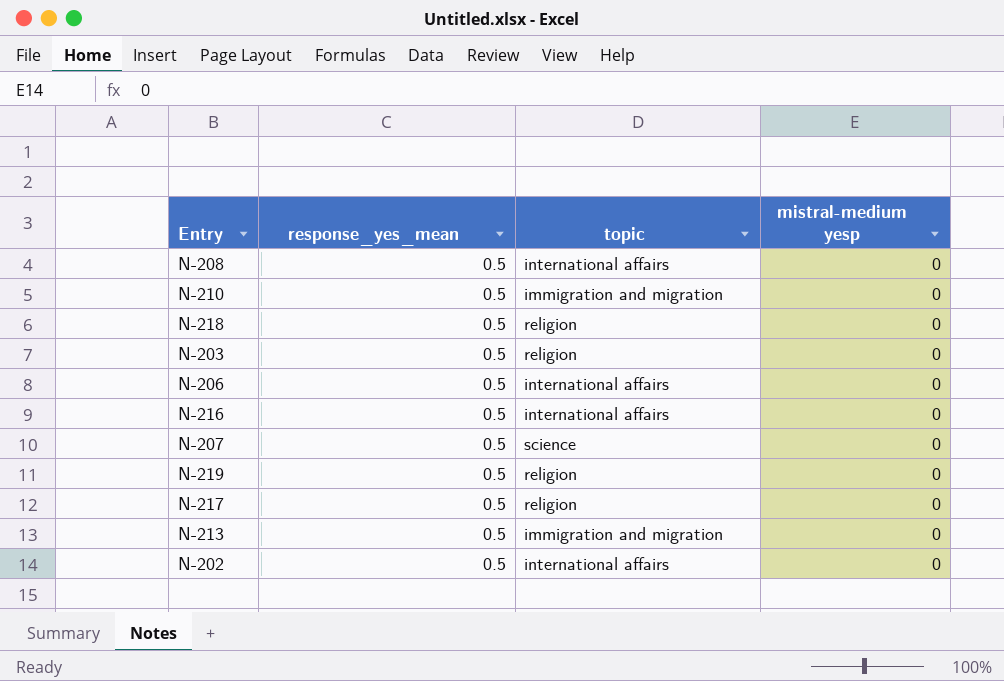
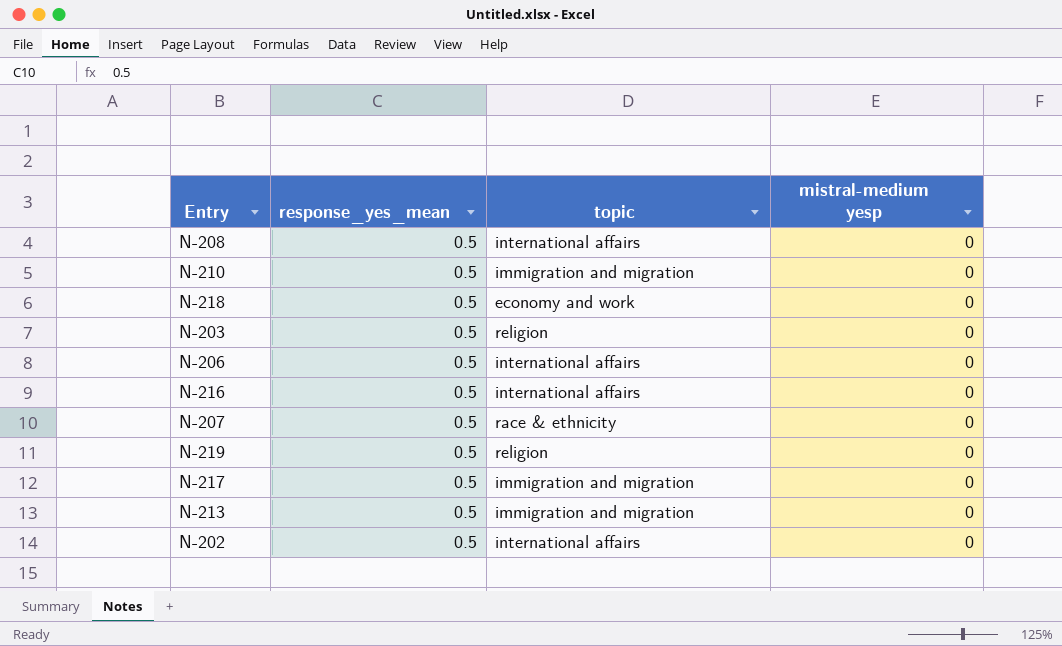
N-218 | topic: religion -> economy and work
N-207 | topic: science -> race & ethnicity
N-217 | topic: religion -> immigration and migration

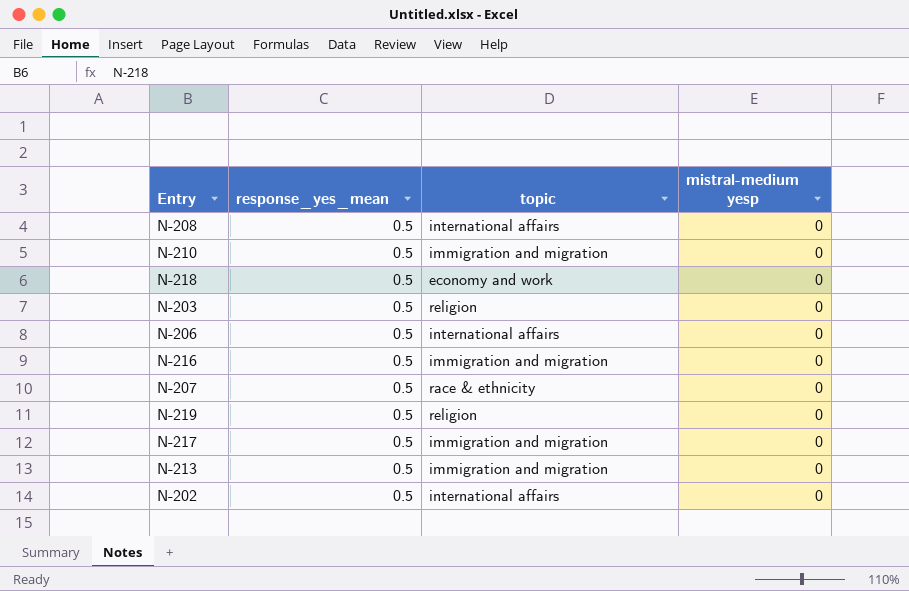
N-216 | topic: international affairs -> immigration and migration

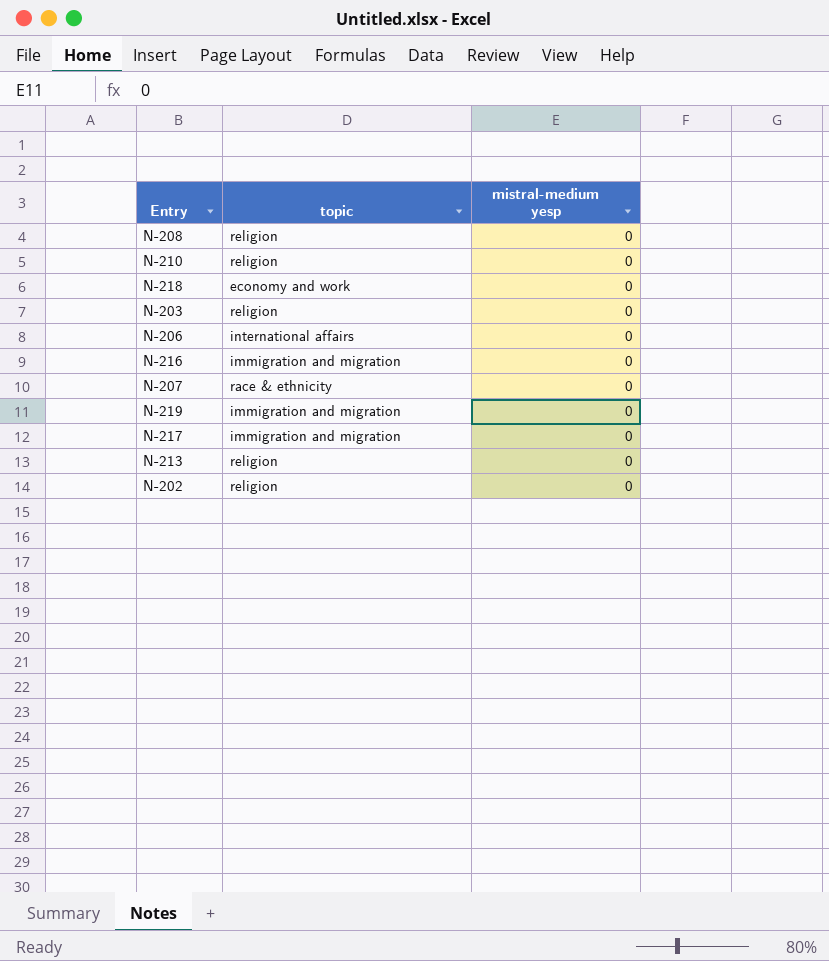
column response_yes_mean | position: 2 -> none
N-208 | topic: international affairs -> religion
N-210 | topic: immigration and migration -> religion
N-219 | topic: religion -> immigration and migration
N-213 | topic: immigration and migration -> religion
N-202 | topic: international affairs -> religion

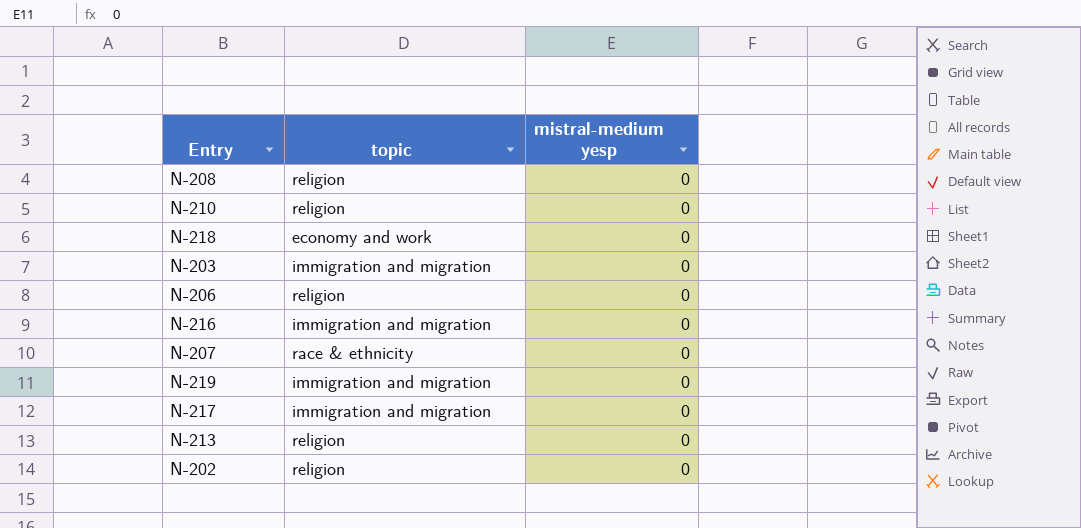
N-203 | topic: religion -> immigration and migration
N-206 | topic: international affairs -> religion

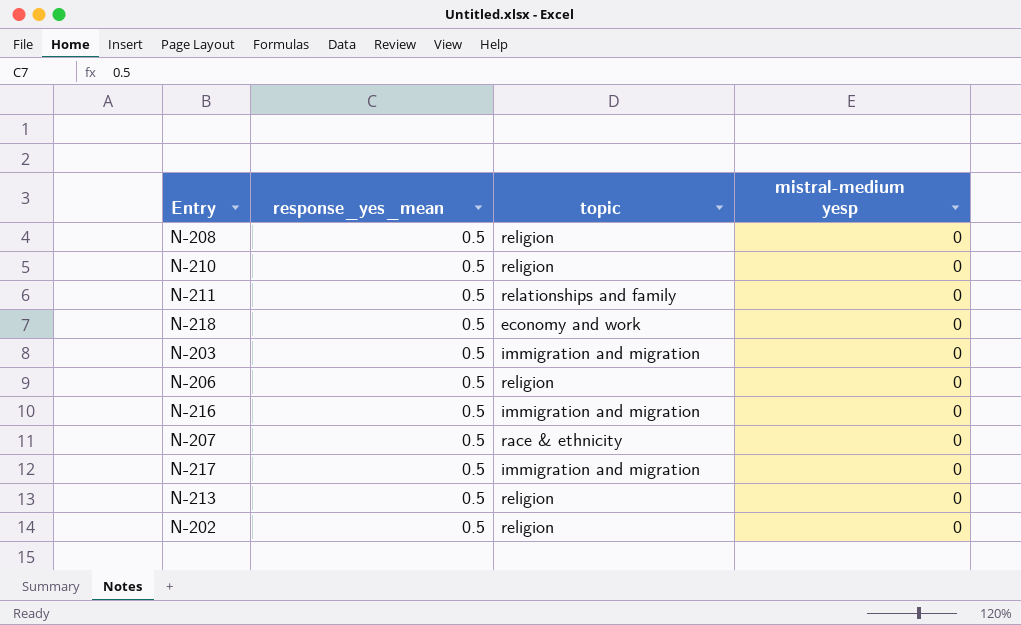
column response_yes_mean | position: none -> 2
row N-219: immigration and migration | 0 -> none
row N-211: none -> 0.5 | relationships and family | 0

